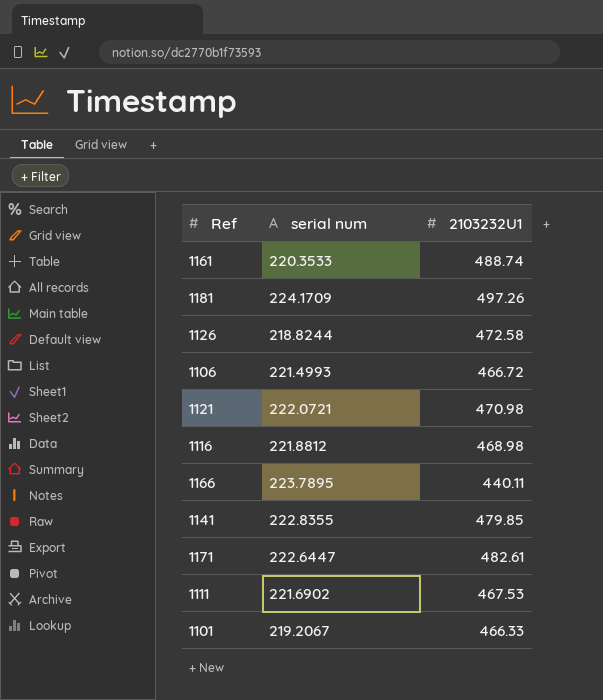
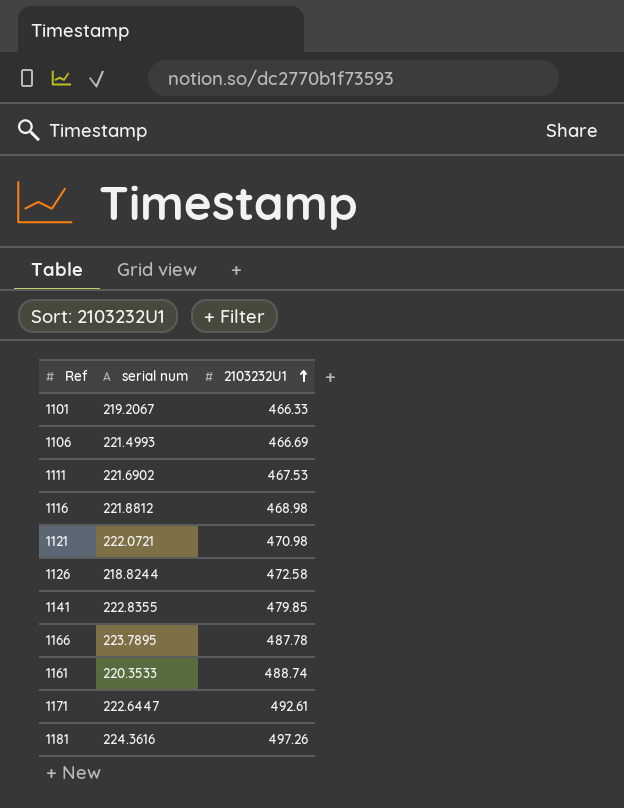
row order: none -> 2103232U1 ascending
1106 | 2103232U1: 466.72 -> 466.69
1166 | 2103232U1: 440.11 -> 487.78
1171 | 2103232U1: 482.61 -> 492.61
1181 | serial num: 224.1709 -> 224.3616

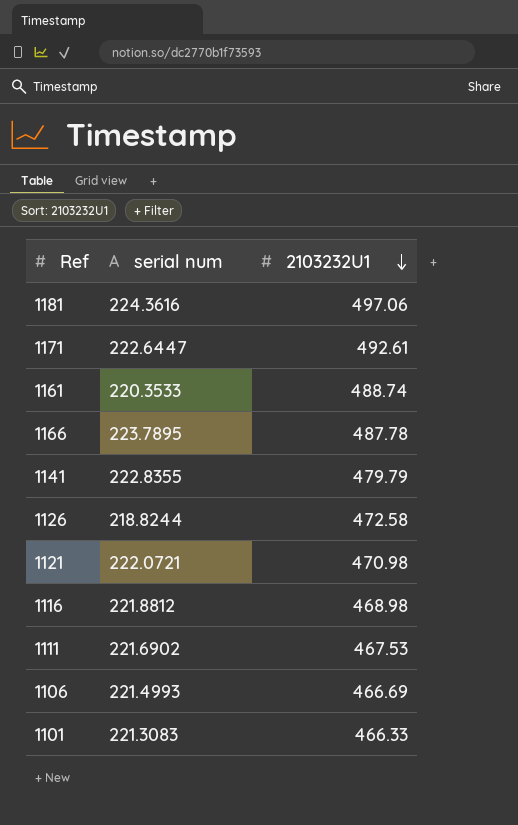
row order: 2103232U1 ascending -> 2103232U1 descending
1181 | 2103232U1: 497.26 -> 497.06
1141 | 2103232U1: 479.85 -> 479.79
1101 | serial num: 219.2067 -> 221.3083

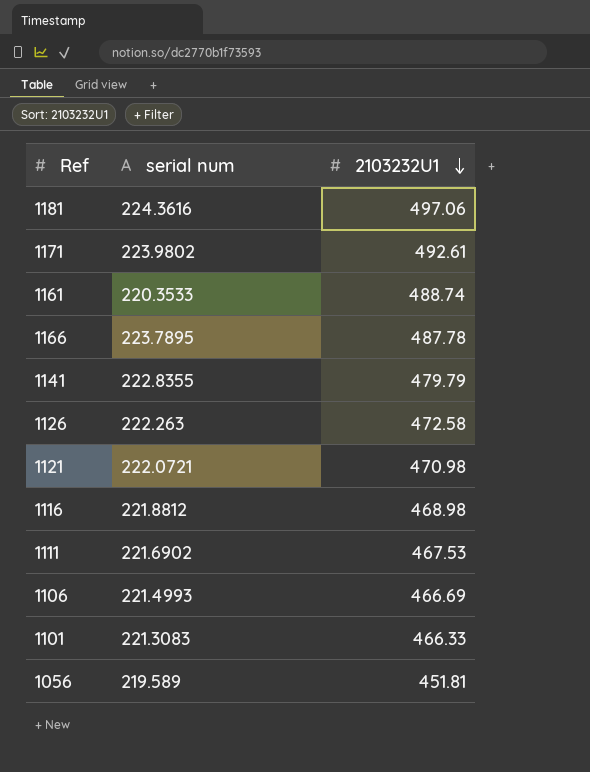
1171 | serial num: 222.6447 -> 223.9802
1126 | serial num: 218.8244 -> 222.263
row 1056: none -> 219.589 | 451.81

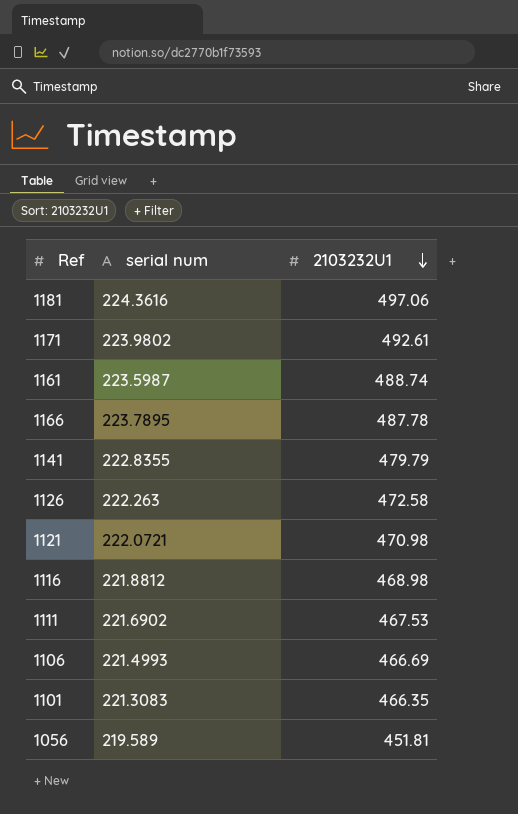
1161 | serial num: 220.3533 -> 223.5987
1101 | 2103232U1: 466.33 -> 466.35

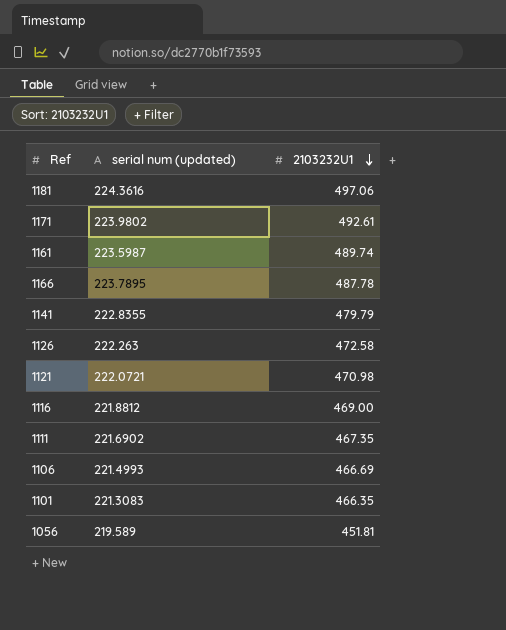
column name: serial num -> serial num (updated)
1161 | 2103232U1: 488.74 -> 489.74
1116 | 2103232U1: 468.98 -> 469.00
1111 | 2103232U1: 467.53 -> 467.35

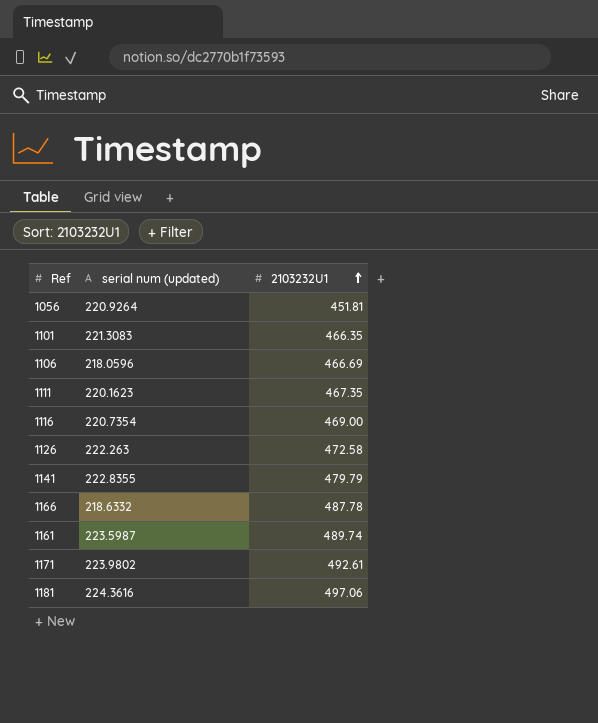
row order: 2103232U1 descending -> 2103232U1 ascending
row 1121: 222.0721 | 470.98 -> none
1056 | serial num (updated): 219.589 -> 220.9264
1106 | serial num (updated): 221.4993 -> 218.0596
1111 | serial num (updated): 221.6902 -> 220.1623
1116 | serial num (updated): 221.8812 -> 220.7354
1166 | serial num (updated): 223.7895 -> 218.6332

